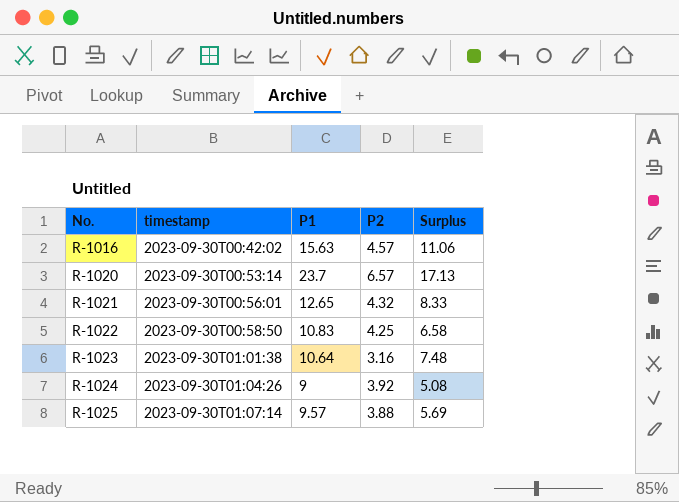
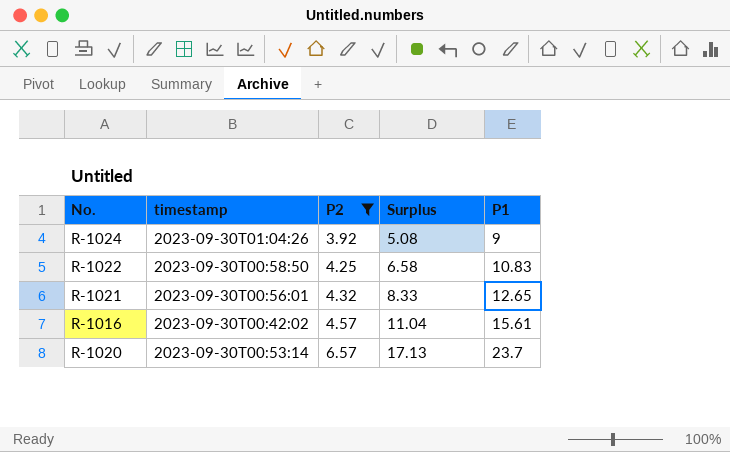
filter: none -> P2 >= 3.92
row order: No. ascending -> P2 ascending
column P1 | position: 3 -> 5
R-1016 | Surplus: 11.06 -> 11.04
R-1016 | P1: 15.63 -> 15.61

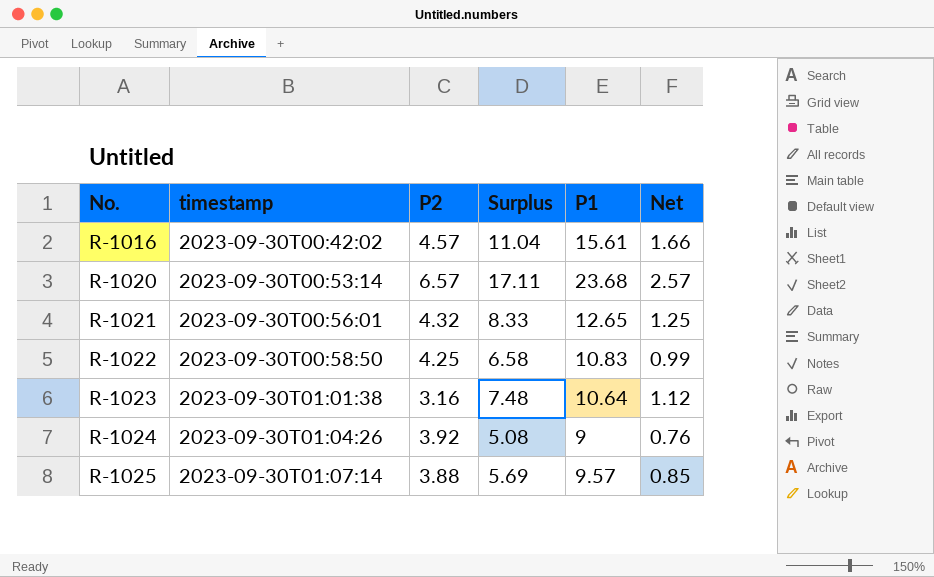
filter: P2 >= 3.92 -> none
row order: P2 ascending -> No. ascending
column Net | formula: none -> [Surplus] * 0.15
R-1020 | Surplus: 17.13 -> 17.11
R-1020 | P1: 23.7 -> 23.68

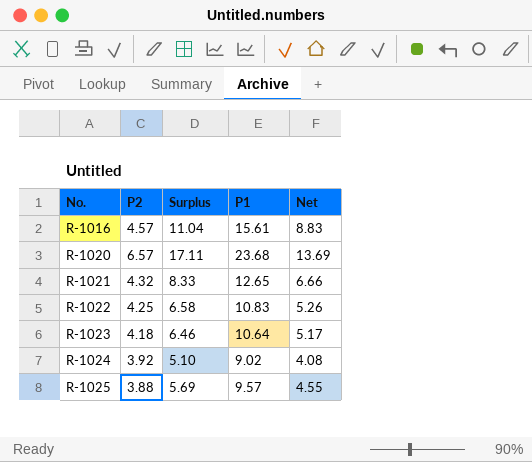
column timestamp | position: 2 -> none
column Net | formula: [Surplus] * 0.15 -> [Surplus] * 0.8
R-1023 | P2: 3.16 -> 4.18
R-1023 | Surplus: 7.48 -> 6.46
R-1024 | Surplus: 5.08 -> 5.10
R-1024 | P1: 9 -> 9.02

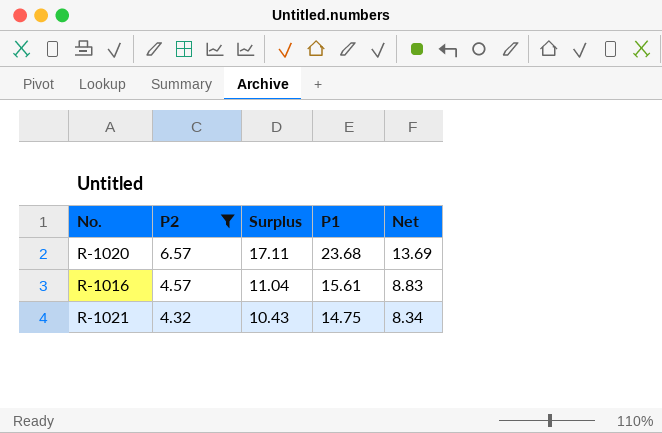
filter: none -> P2 >= 4.32
row order: No. ascending -> P2 descending
R-1021 | Surplus: 8.33 -> 10.43
R-1021 | P1: 12.65 -> 14.75
R-1021 | Net: 6.66 -> 8.34

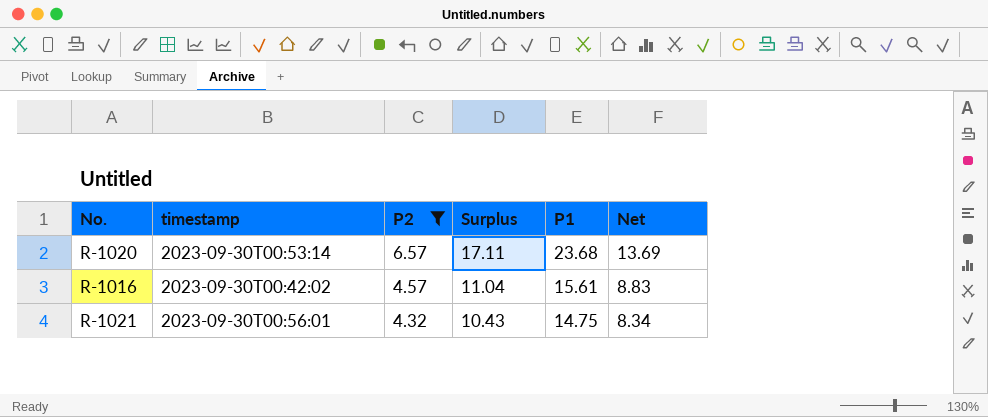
column timestamp | position: none -> 2

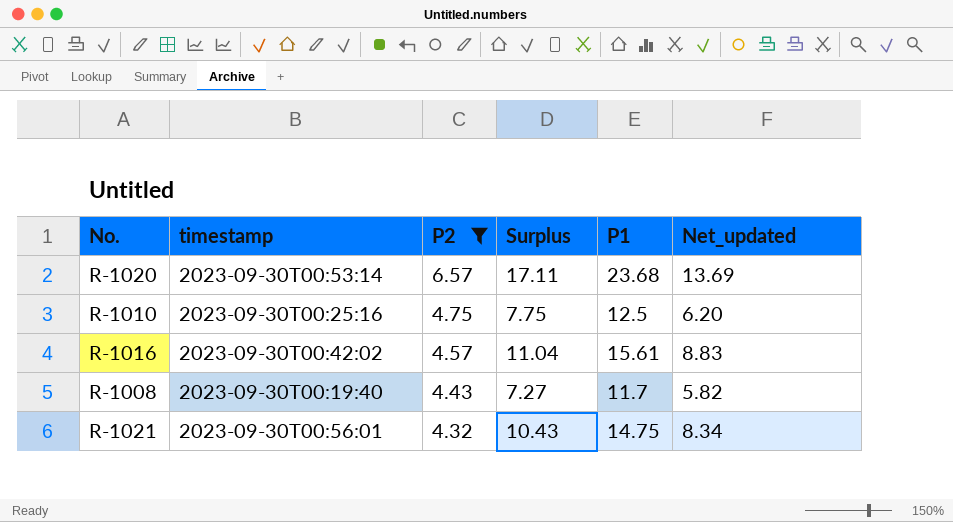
column name: Net -> Net_updated
row R-1010: none -> 2023-09-30T00:25:16 | 4.75 | 7.75 | 12.5 | 6.20
row R-1008: none -> 2023-09-30T00:19:40 | 4.43 | 7.27 | 11.7 | 5.82

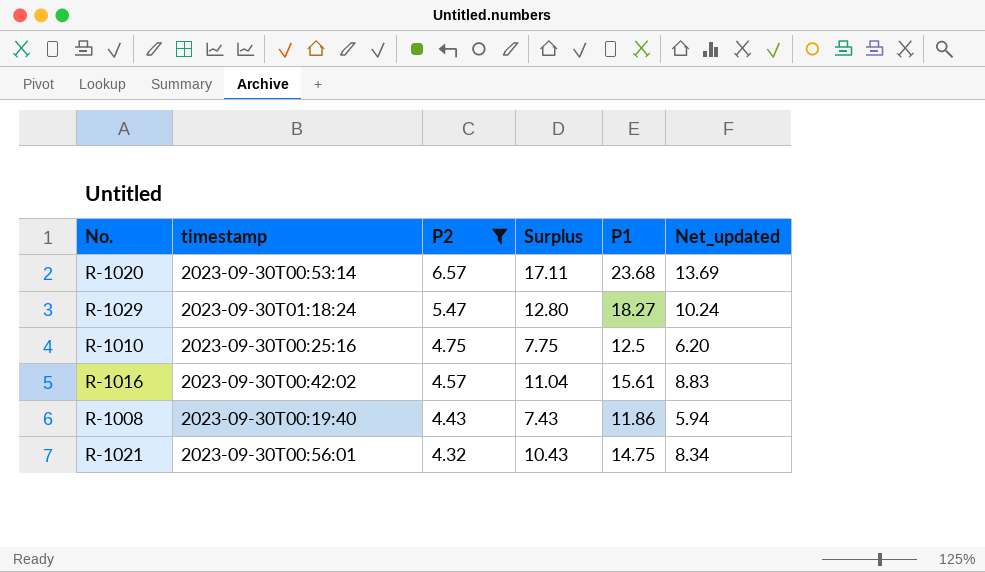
row R-1029: none -> 2023-09-30T01:18:24 | 5.47 | 12.80 | 18.27 | 10.24
R-1008 | Surplus: 7.27 -> 7.43
R-1008 | P1: 11.7 -> 11.86
R-1008 | Net_updated: 5.82 -> 5.94

